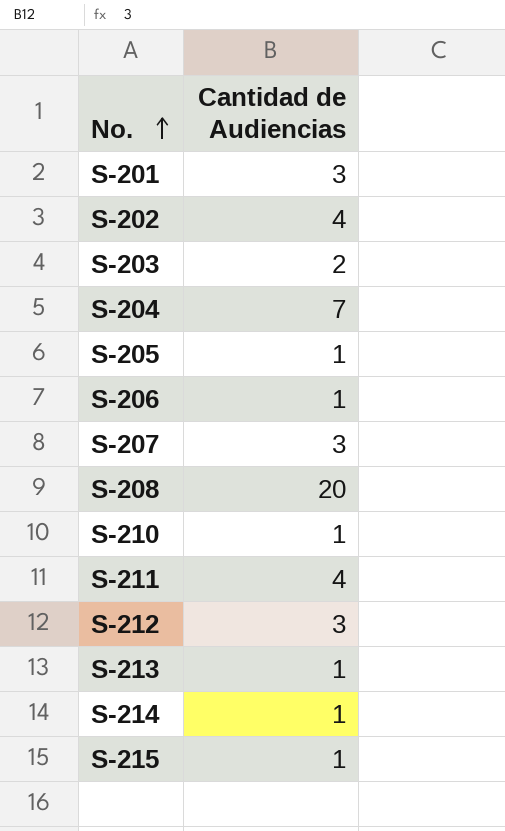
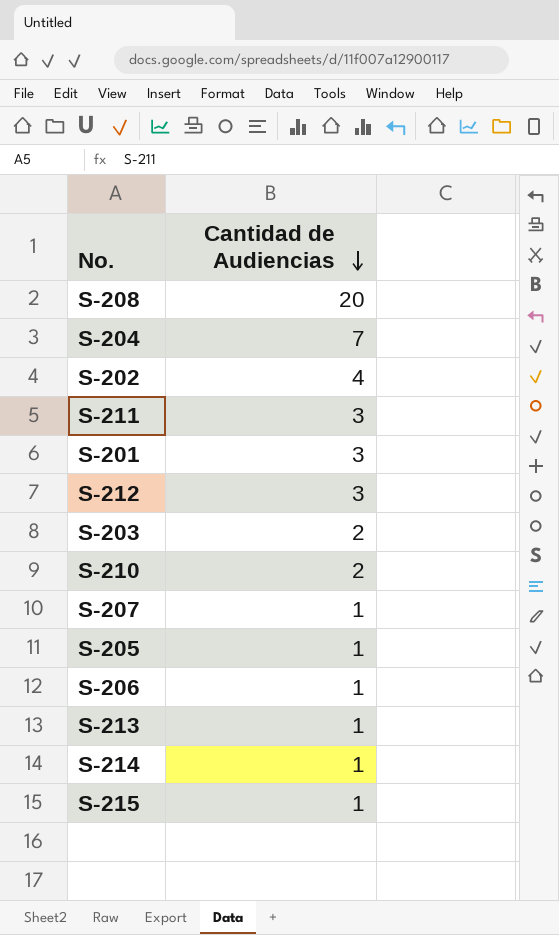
row order: No. ascending -> Cantidad de Audiencias descending
S-211 | Cantidad de Audiencias: 4 -> 3
S-210 | Cantidad de Audiencias: 1 -> 2
S-207 | Cantidad de Audiencias: 3 -> 1

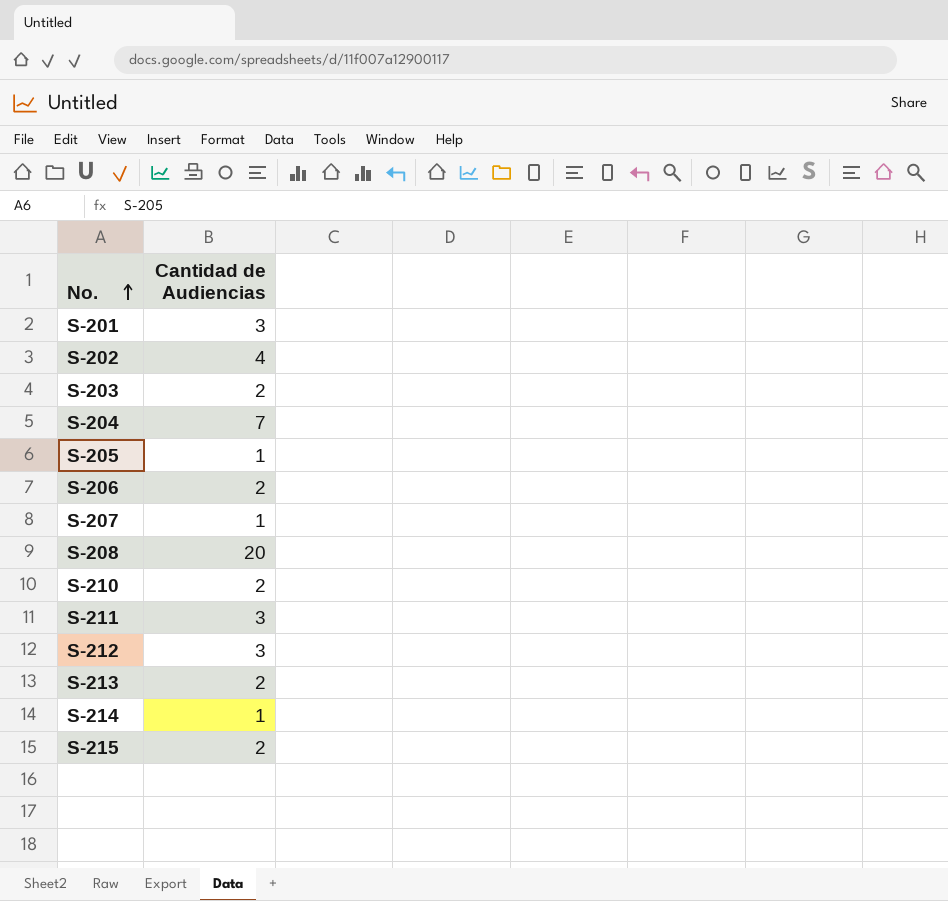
row order: Cantidad de Audiencias descending -> No. ascending
S-206 | Cantidad de Audiencias: 1 -> 2
S-213 | Cantidad de Audiencias: 1 -> 2
S-215 | Cantidad de Audiencias: 1 -> 2

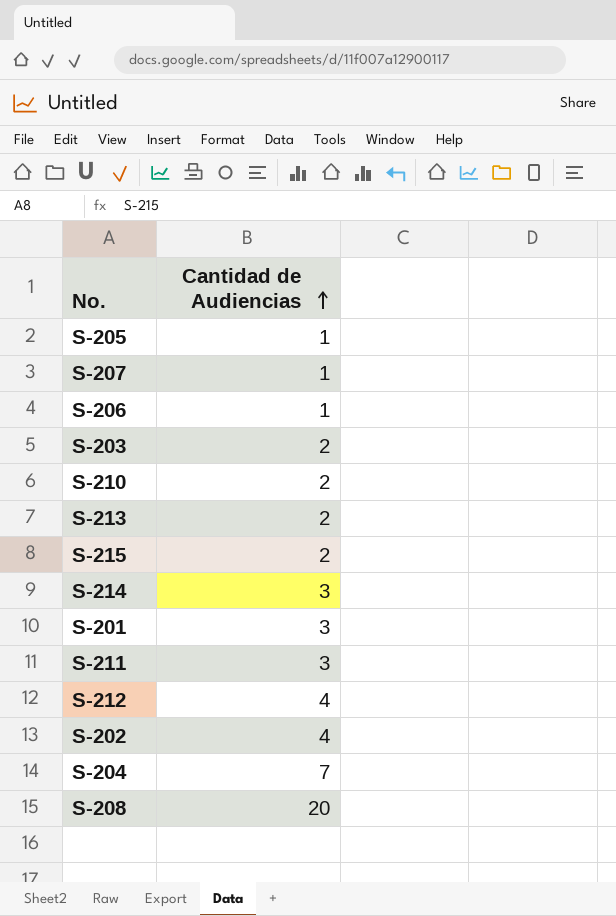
row order: No. ascending -> Cantidad de Audiencias ascending
S-206 | Cantidad de Audiencias: 2 -> 1
S-214 | Cantidad de Audiencias: 1 -> 3
S-212 | Cantidad de Audiencias: 3 -> 4

